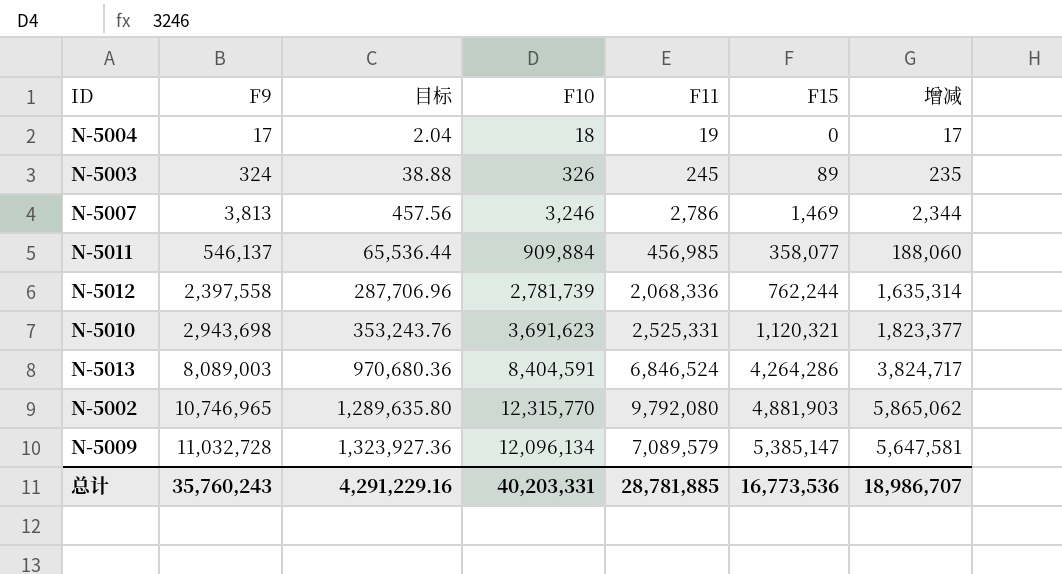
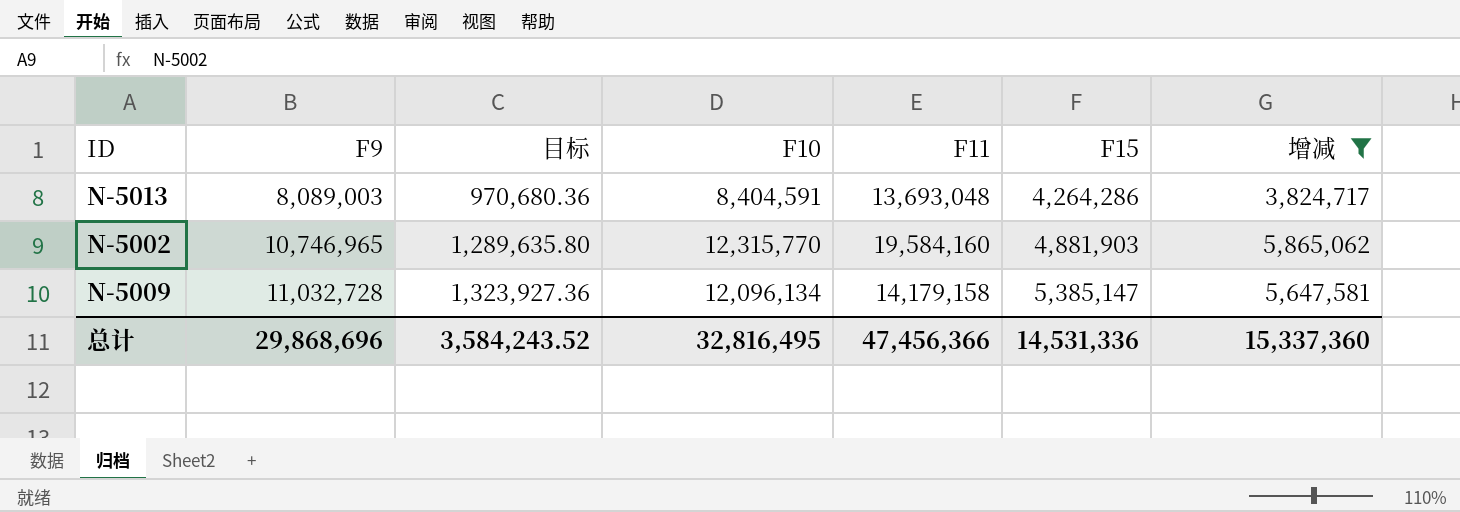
filter: none -> 增减 >= 3,824,717
N-5013 | F11: 6,846,524 -> 13,693,048
N-5002 | F11: 9,792,080 -> 19,584,160
N-5009 | F11: 7,089,579 -> 14,179,158
总计 | F9: 35,760,243 -> 29,868,696
总计 | 目标: 4,291,229.16 -> 3,584,243.52
总计 | F10: 40,203,331 -> 32,816,495
总计 | F11: 28,781,885 -> 47,456,366
总计 | F15: 16,773,536 -> 14,531,336
总计 | 增减: 18,986,707 -> 15,337,360

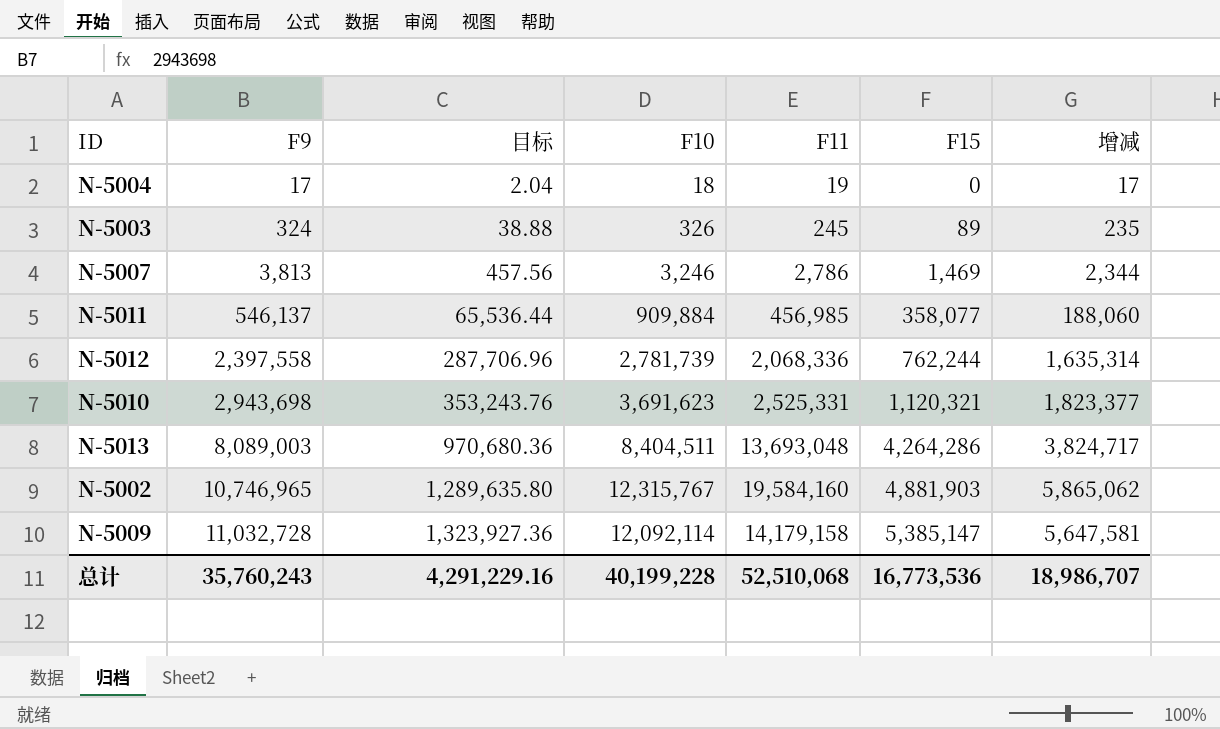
filter: 增减 >= 3,824,717 -> none
N-5013 | F10: 8,404,591 -> 8,404,511
N-5002 | F10: 12,315,770 -> 12,315,767
N-5009 | F10: 12,096,134 -> 12,092,114
总计 | F9: 29,868,696 -> 35,760,243
总计 | 目标: 3,584,243.52 -> 4,291,229.16
总计 | F10: 32,816,495 -> 40,199,228
总计 | F11: 47,456,366 -> 52,510,068
总计 | F15: 14,531,336 -> 16,773,536
总计 | 增减: 15,337,360 -> 18,986,707

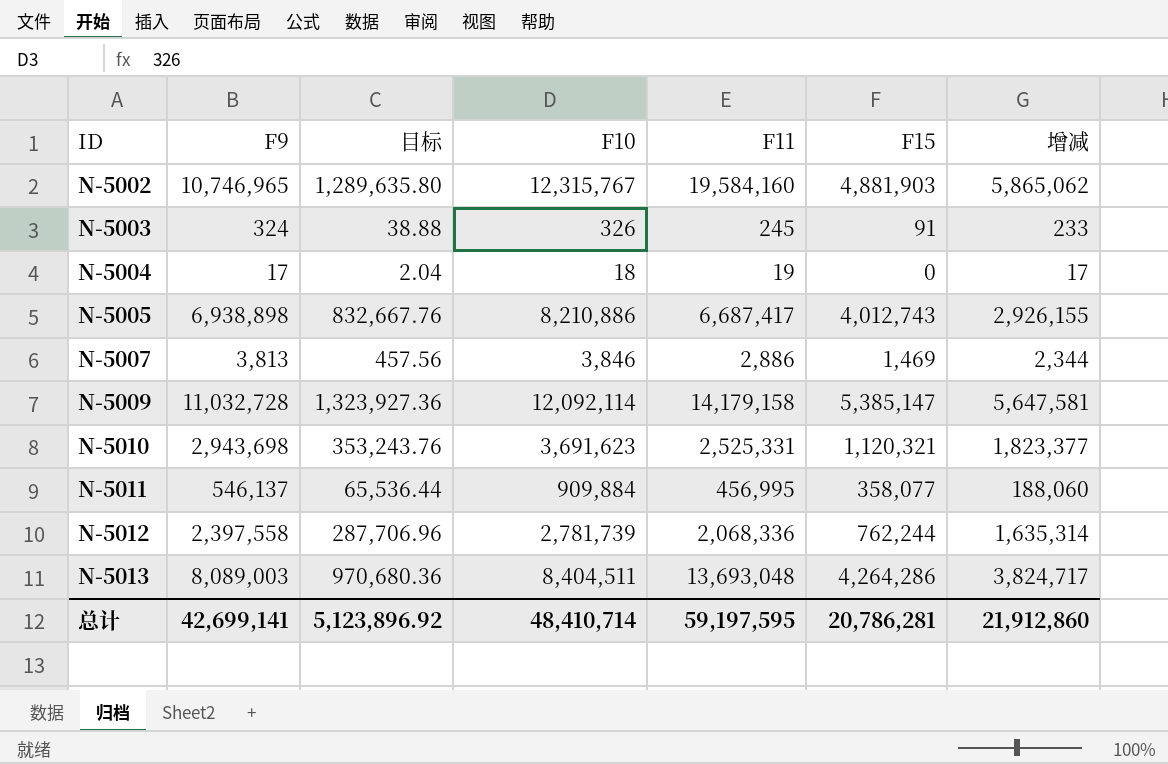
row order: F9 ascending -> ID ascending
N-5003 | F15: 89 -> 91
N-5003 | 增减: 235 -> 233
row N-5005: none -> 6,938,898 | 832,667.76 | 8,210,886 | 6,687,417 | 4,012,743 | 2,926,155
N-5007 | F10: 3,246 -> 3,846
N-5007 | F11: 2,786 -> 2,886
N-5011 | F11: 456,985 -> 456,995
总计 | F9: 35,760,243 -> 42,699,141
总计 | 目标: 4,291,229.16 -> 5,123,896.92
总计 | F10: 40,199,228 -> 48,410,714
总计 | F11: 52,510,068 -> 59,197,595
总计 | F15: 16,773,536 -> 20,786,281
总计 | 增减: 18,986,707 -> 21,912,860

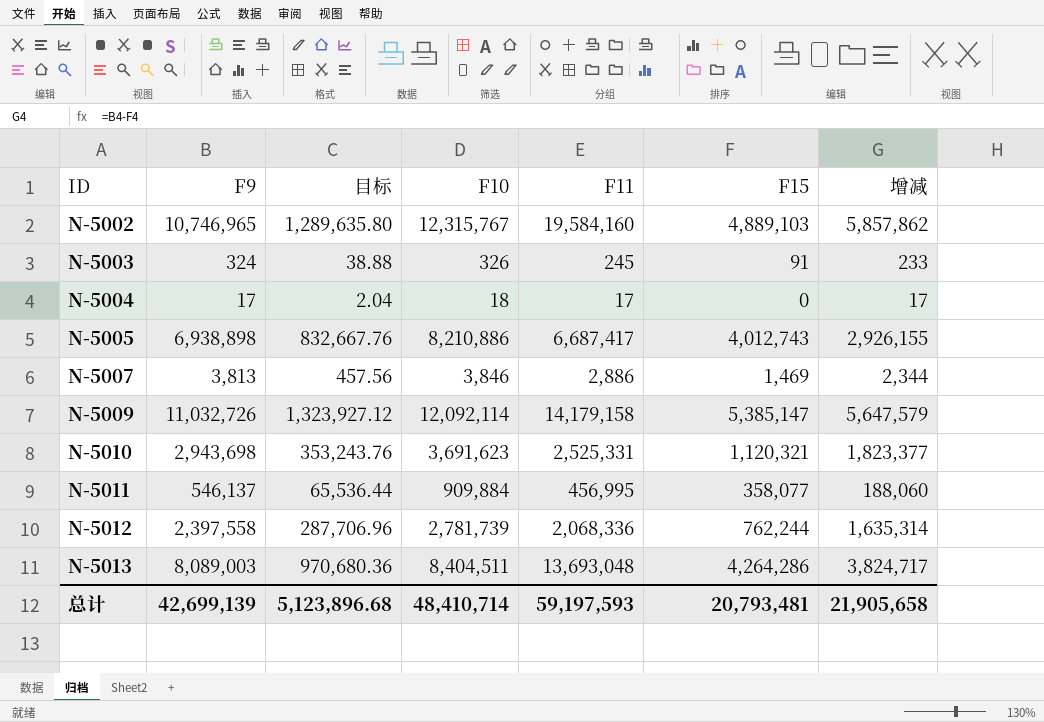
N-5002 | F15: 4,881,903 -> 4,889,103
N-5002 | 增减: 5,865,062 -> 5,857,862
N-5004 | F11: 19 -> 17
N-5009 | F9: 11,032,728 -> 11,032,726
N-5009 | 目标: 1,323,927.36 -> 1,323,927.12
N-5009 | 增减: 5,647,581 -> 5,647,579
总计 | F9: 42,699,141 -> 42,699,139
总计 | 目标: 5,123,896.92 -> 5,123,896.68
总计 | F11: 59,197,595 -> 59,197,593
总计 | F15: 20,786,281 -> 20,793,481
总计 | 增减: 21,912,860 -> 21,905,658

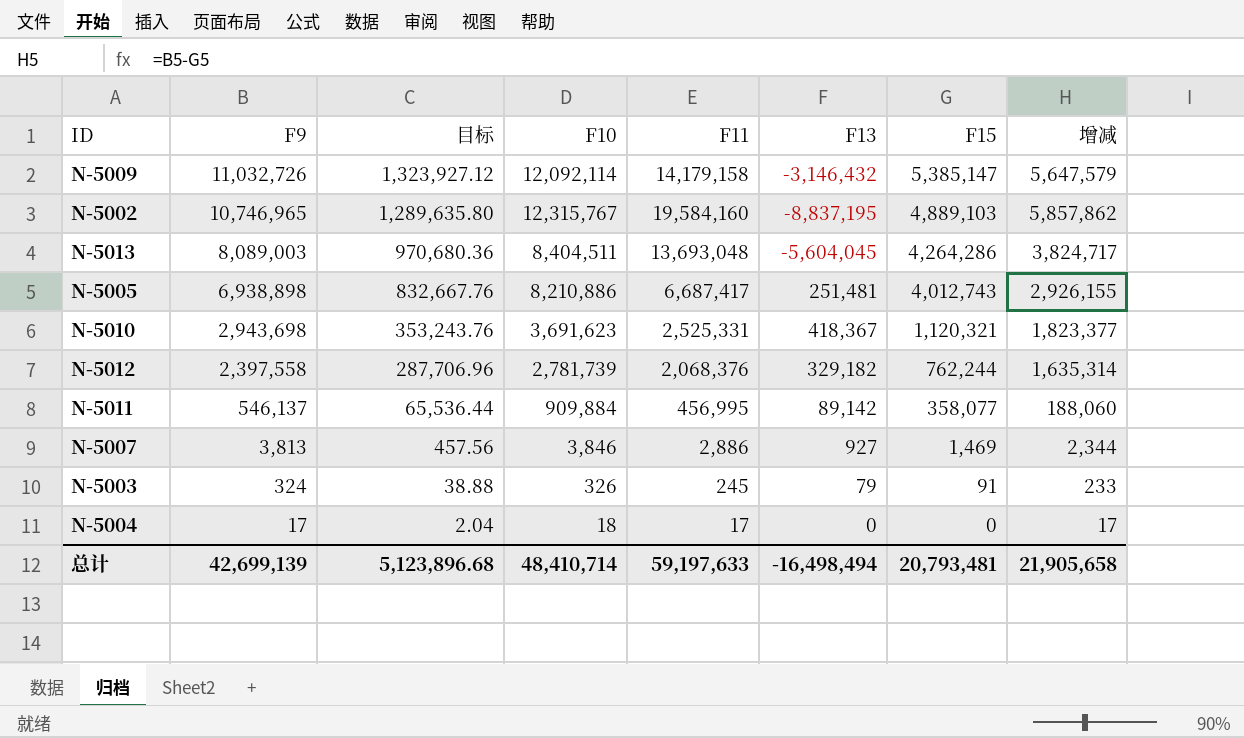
row order: ID ascending -> F9 descending
column F13 | formula: none -> [F9] - [F11]
N-5012 | F11: 2,068,336 -> 2,068,376
总计 | F11: 59,197,593 -> 59,197,633

